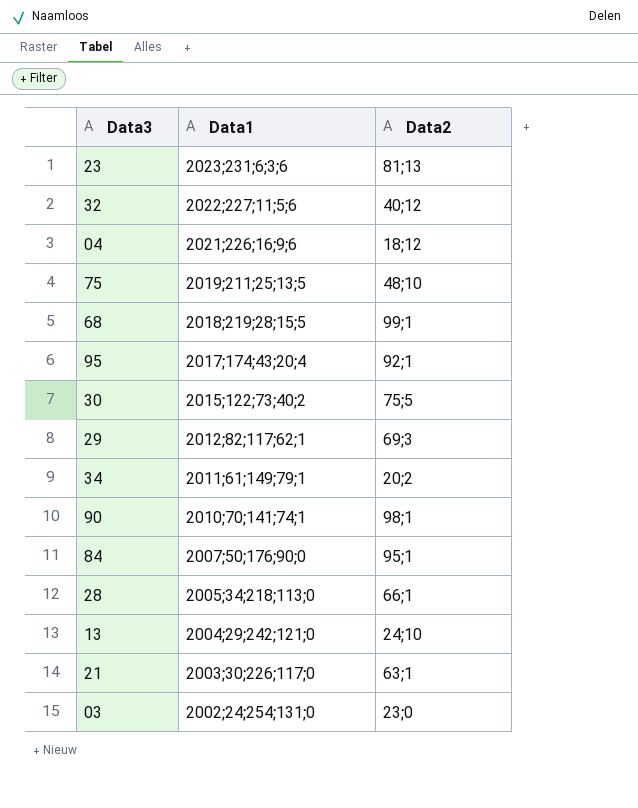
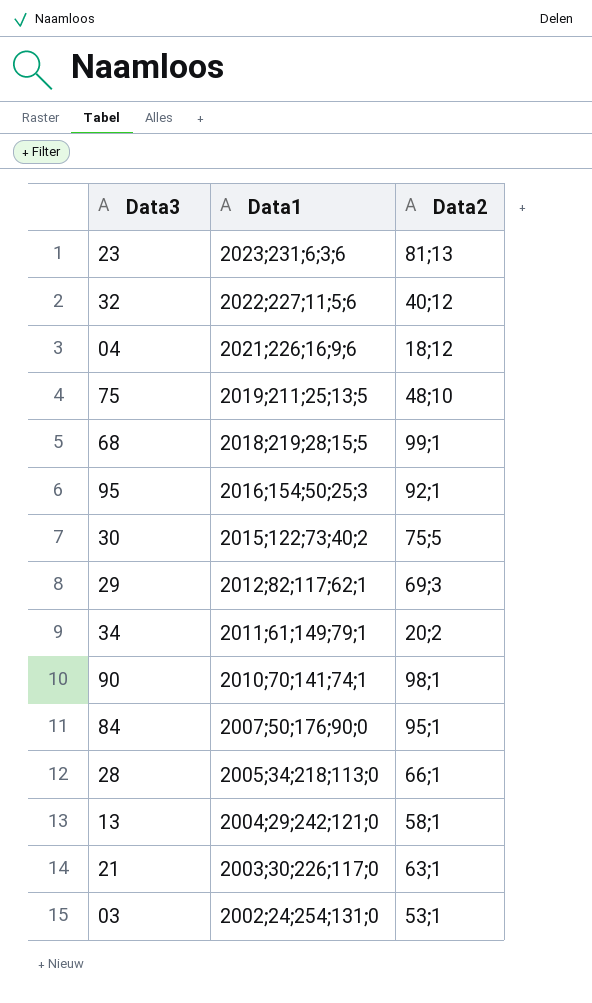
95 | Data1: 2017;174;43;20;4 -> 2016;154;50;25;3
13 | Data2: 24;10 -> 58;1
03 | Data2: 23;0 -> 53;1

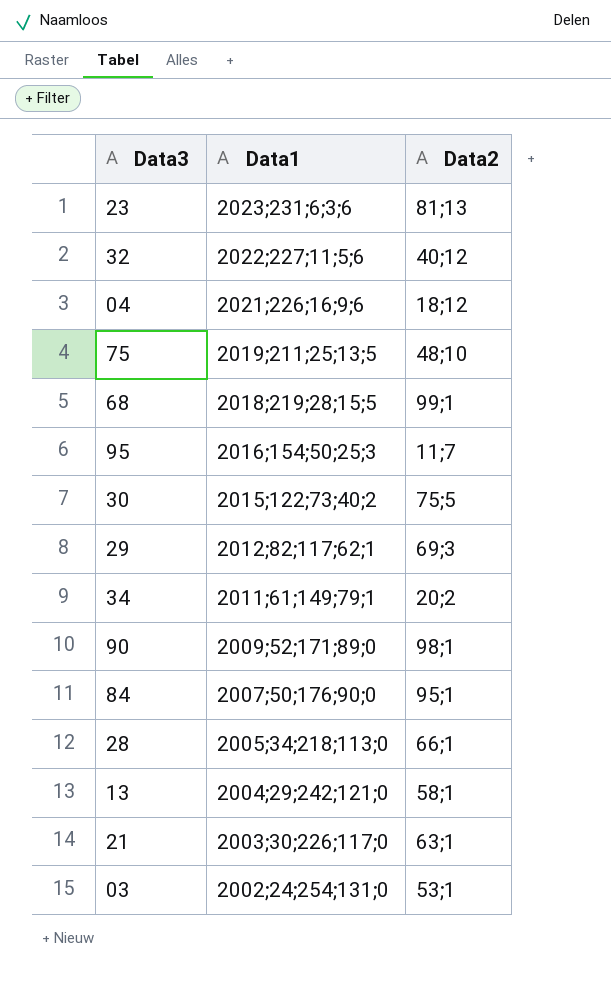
95 | Data2: 92;1 -> 11;7
90 | Data1: 2010;70;141;74;1 -> 2009;52;171;89;0

